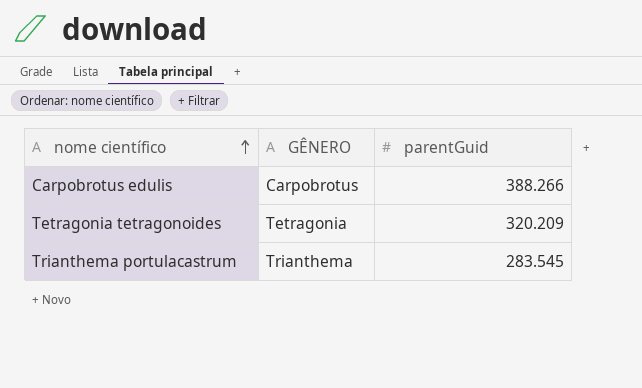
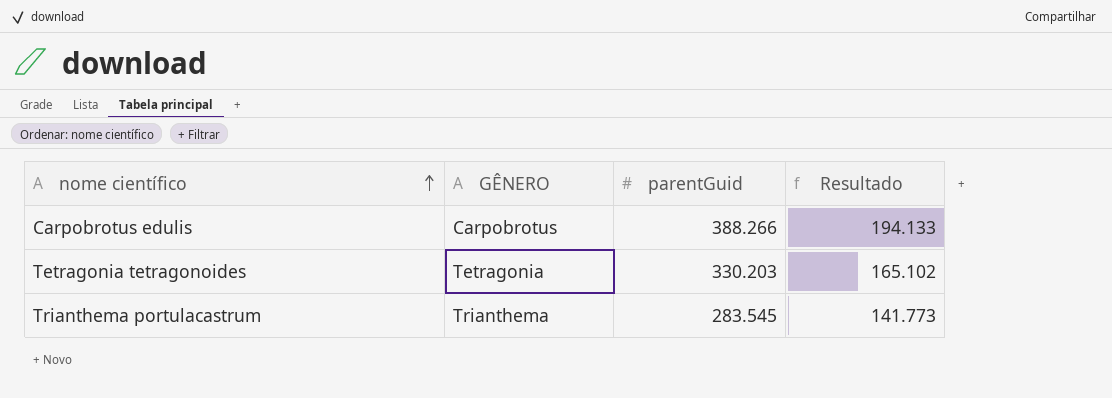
column Resultado | formula: none -> [parentGuid] * 0,5
Tetragonia tetragonoides | parentGuid: 320.209 -> 330.203

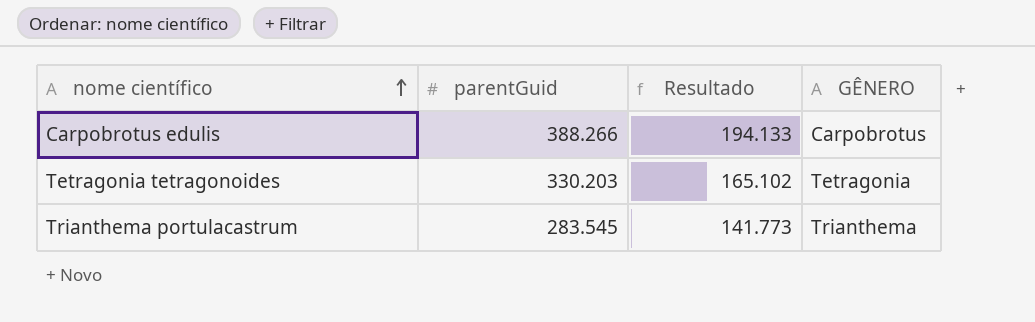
column GÊNERO | position: 2 -> 4

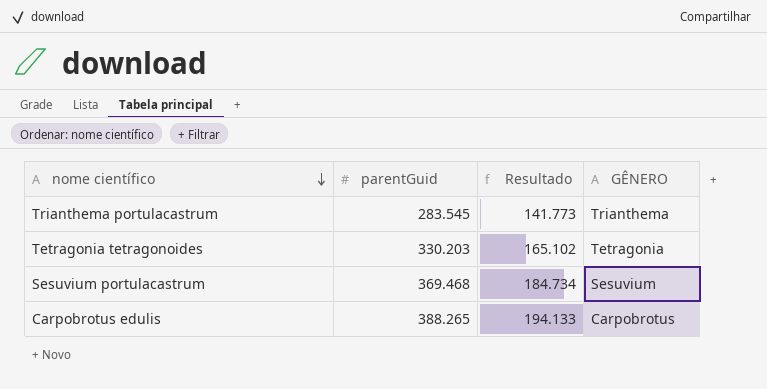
row order: nome científico ascending -> nome científico descending
row Sesuvium portulacastrum: none -> 369.468 | 184.734 | Sesuvium
Carpobrotus edulis | parentGuid: 388.266 -> 388.265

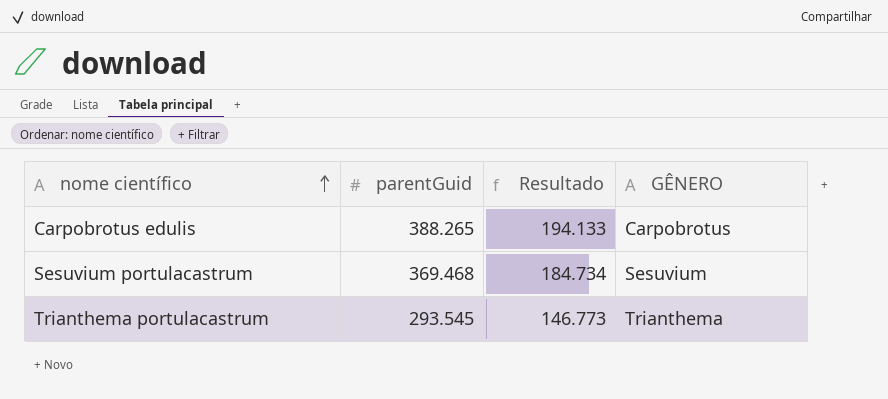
row order: nome científico descending -> nome científico ascending
row Tetragonia tetragonoides: 330.203 | 165.102 | Tetragonia -> none
Trianthema portulacastrum | parentGuid: 283.545 -> 293.545
Trianthema portulacastrum | Resultado: 141.773 -> 146.773

